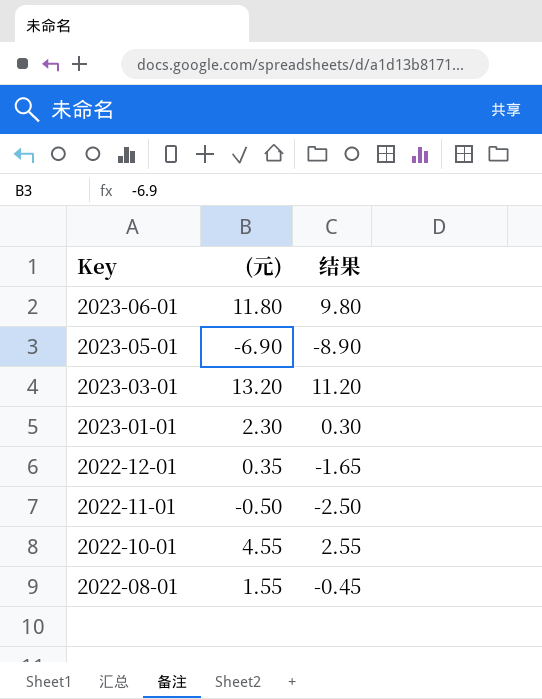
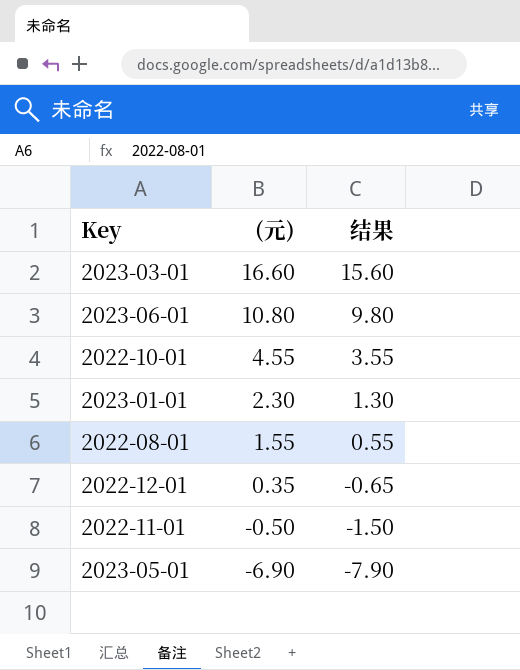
row order: Key descending -> (元) descending
column 结果 | formula: [(元)] - 2 -> [(元)] - 1
2023-03-01 | (元): 13.20 -> 16.60
2023-06-01 | (元): 11.80 -> 10.80

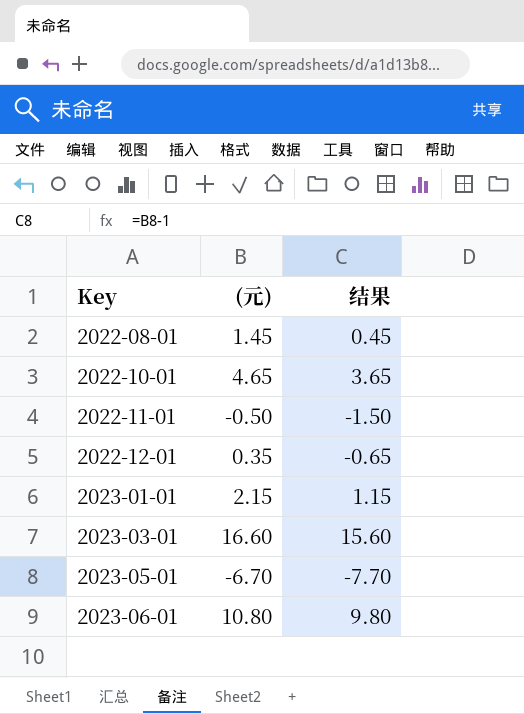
row order: (元) descending -> Key ascending
2022-08-01 | (元): 1.55 -> 1.45
2022-08-01 | 结果: 0.55 -> 0.45
2022-10-01 | (元): 4.55 -> 4.65
2022-10-01 | 结果: 3.55 -> 3.65
2023-01-01 | (元): 2.30 -> 2.15
2023-01-01 | 结果: 1.30 -> 1.15
2023-05-01 | (元): -6.90 -> -6.70
2023-05-01 | 结果: -7.90 -> -7.70

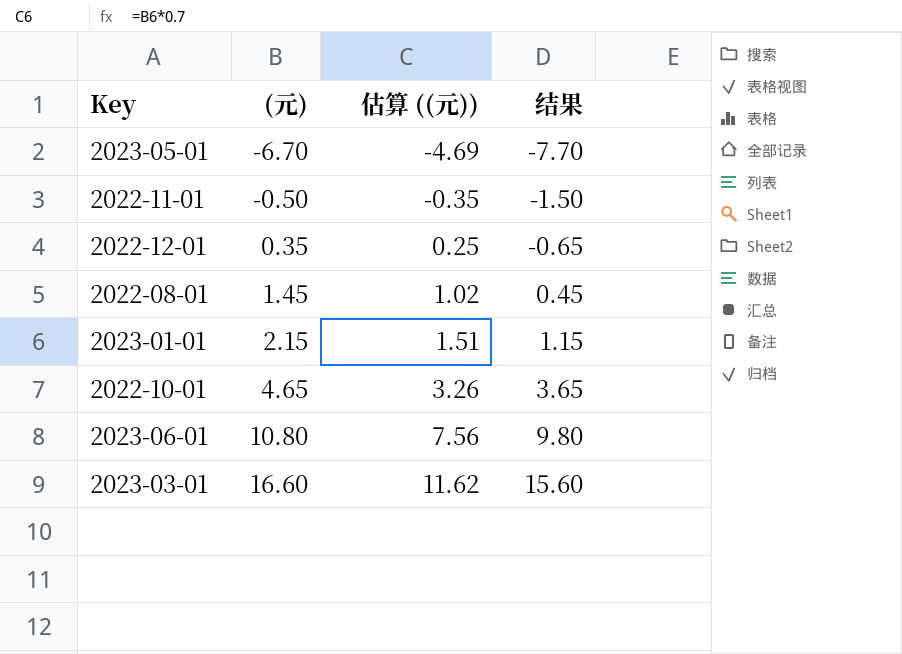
row order: Key ascending -> (元) ascending
column 估算 ((元)) | formula: none -> [(元)] * 0.7

